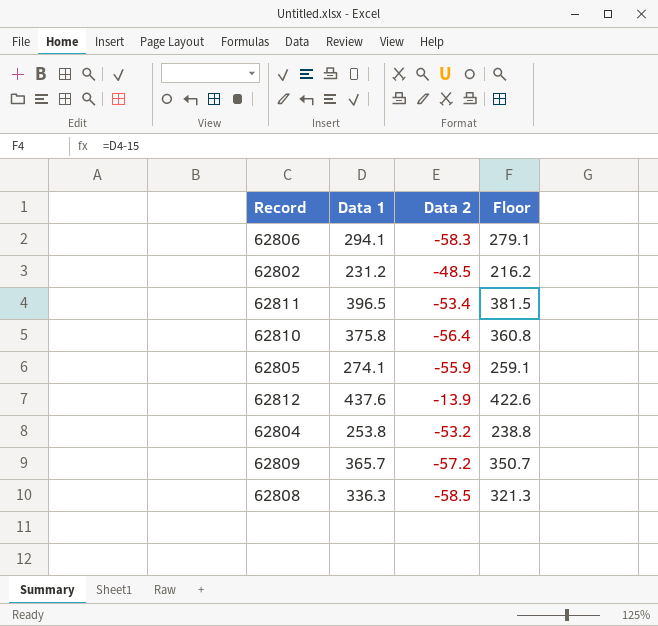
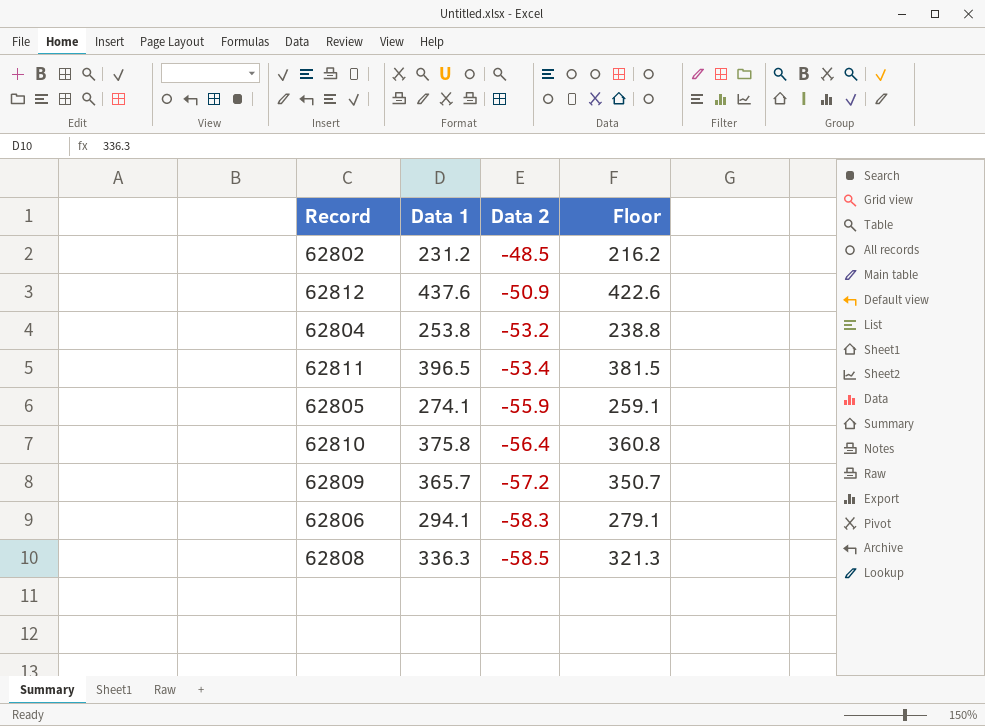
row order: none -> Data 2 descending
62812 | Data 2: -13.9 -> -50.9

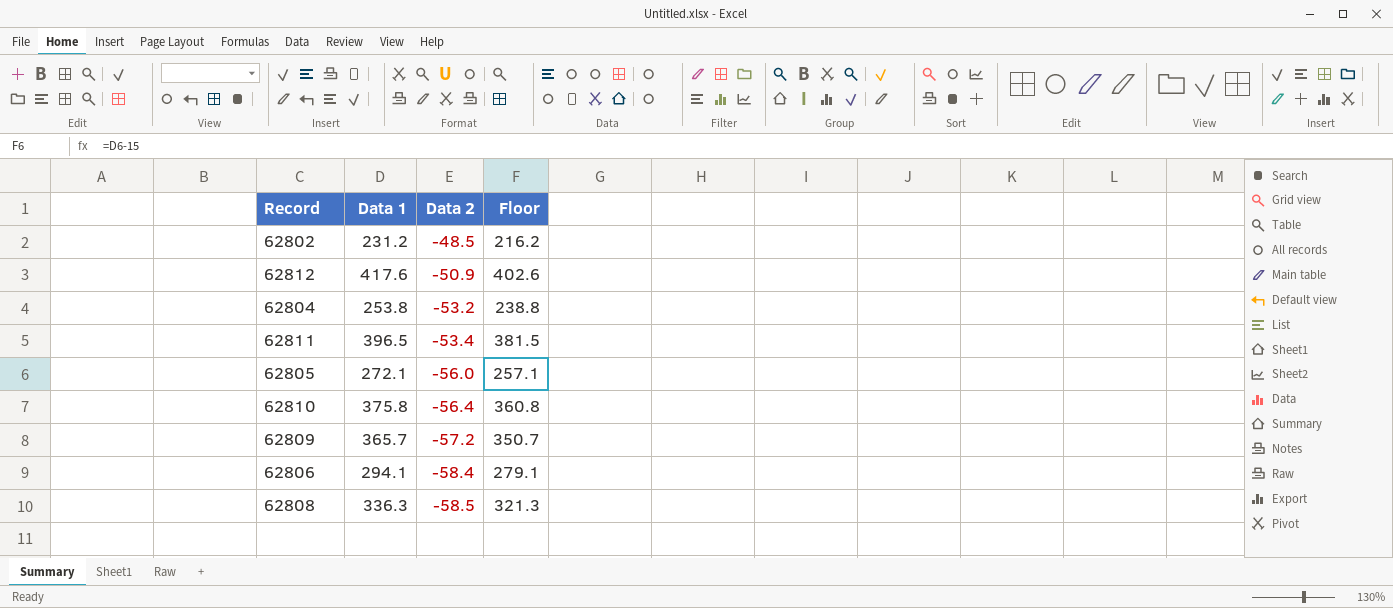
62812 | Data 1: 437.6 -> 417.6
62812 | Floor: 422.6 -> 402.6
62805 | Data 1: 274.1 -> 272.1
62805 | Data 2: -55.9 -> -56.0
62805 | Floor: 259.1 -> 257.1
62806 | Data 2: -58.3 -> -58.4

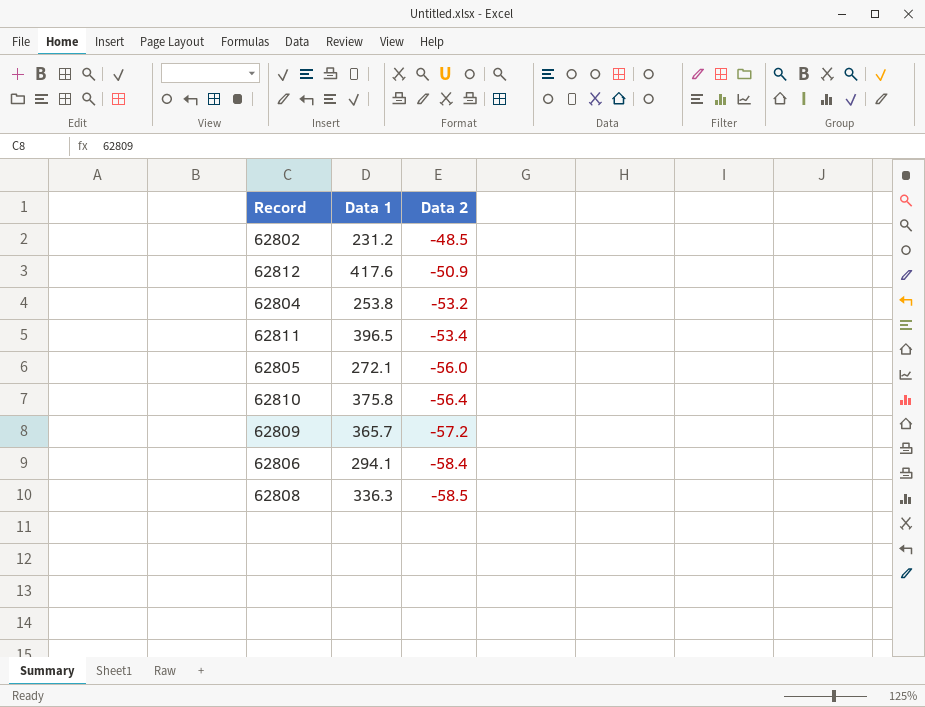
column Floor | formula: [Data 1] - 15 -> none

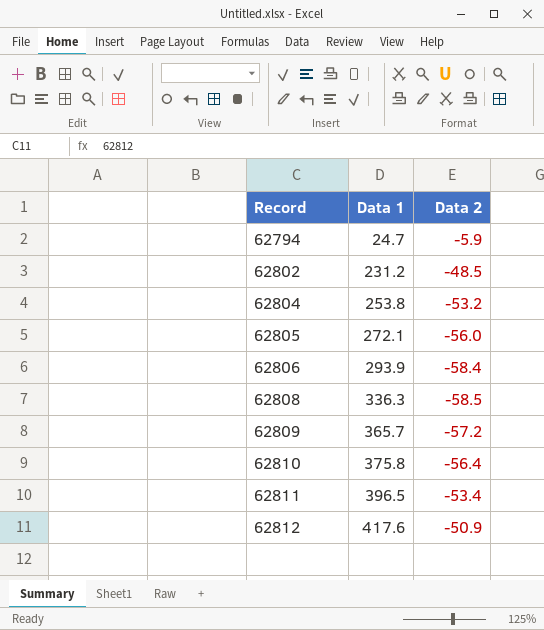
row order: Data 2 descending -> Record ascending
row 62794: none -> 24.7 | -5.9
62806 | Data 1: 294.1 -> 293.9

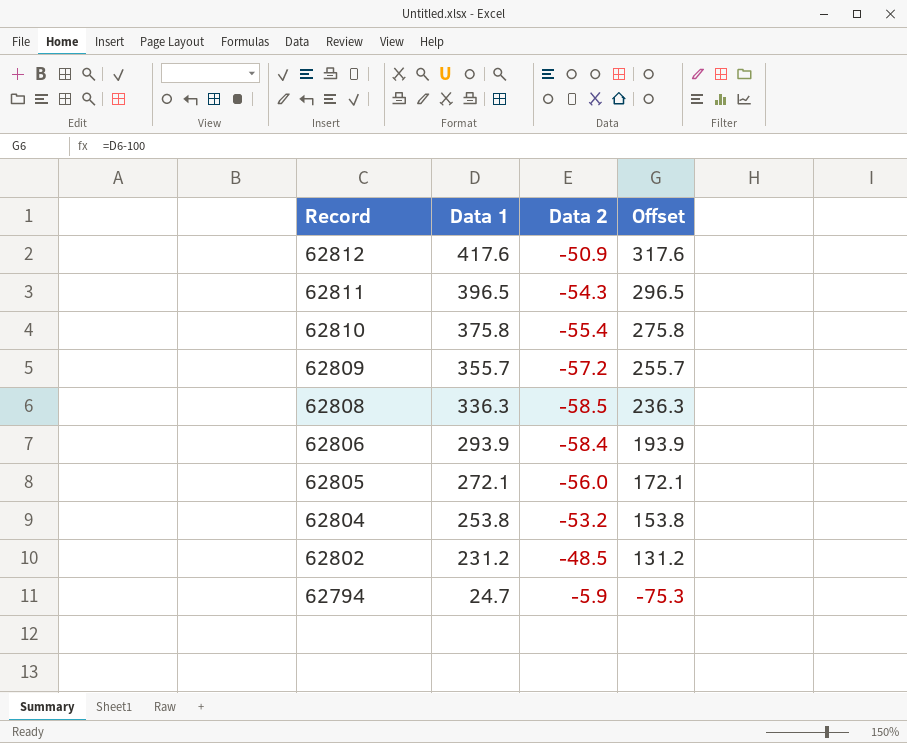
row order: Record ascending -> Record descending
column Offset | formula: none -> [Data 1] - 100
62811 | Data 2: -53.4 -> -54.3
62810 | Data 2: -56.4 -> -55.4
62809 | Data 1: 365.7 -> 355.7

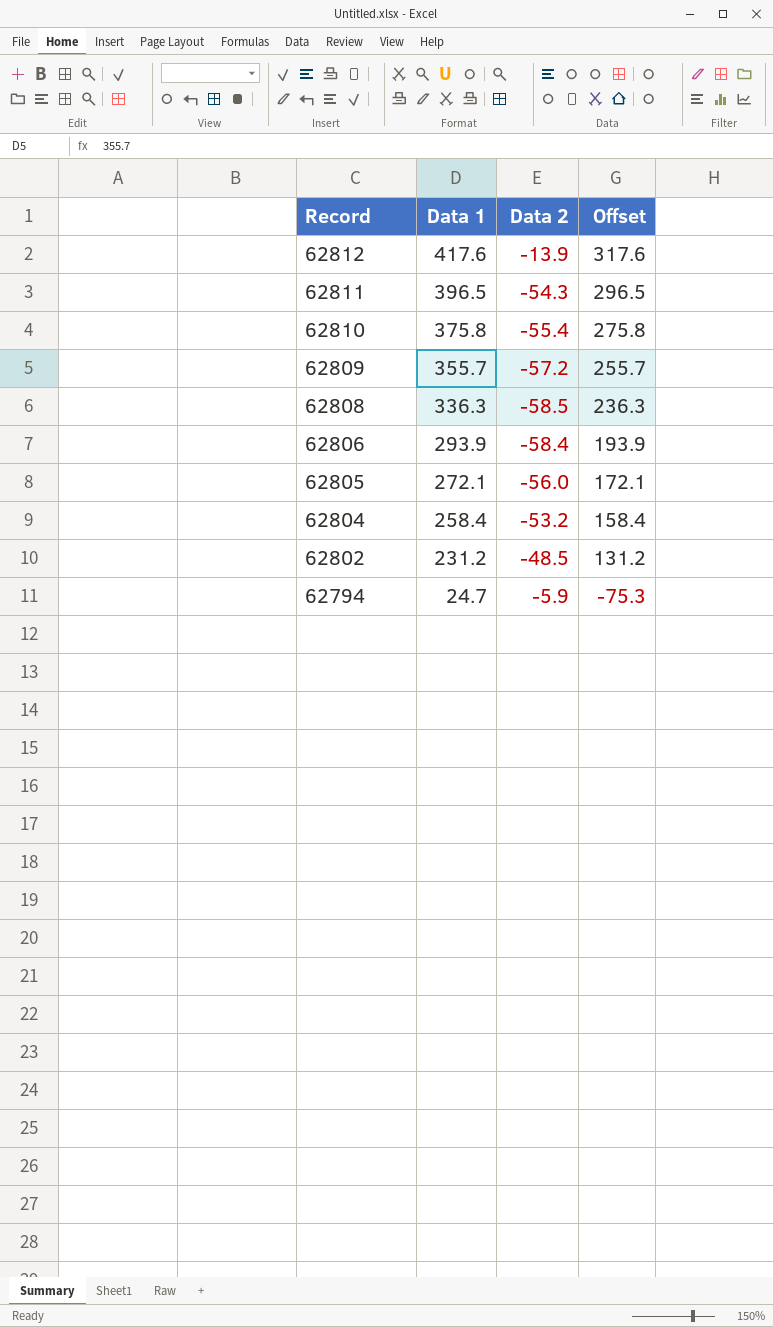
62812 | Data 2: -50.9 -> -13.9
62804 | Data 1: 253.8 -> 258.4
62804 | Offset: 153.8 -> 158.4

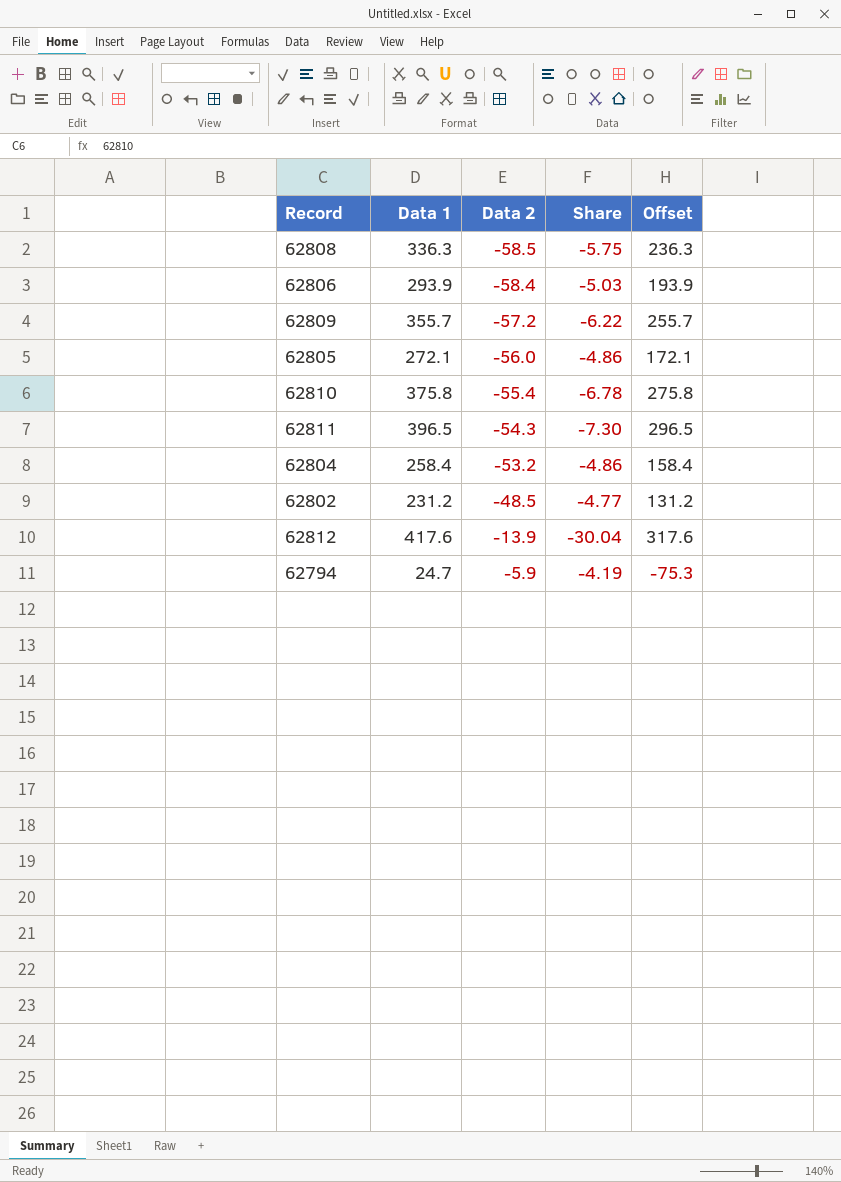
row order: Record descending -> Data 2 ascending
column Share | formula: none -> [Data 1] / [Data 2]

